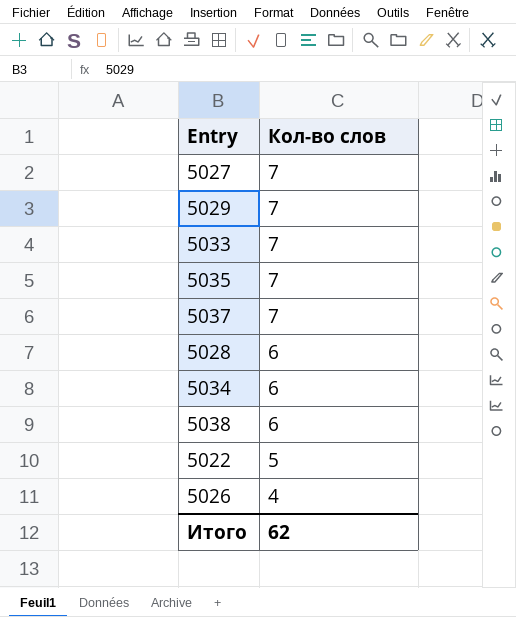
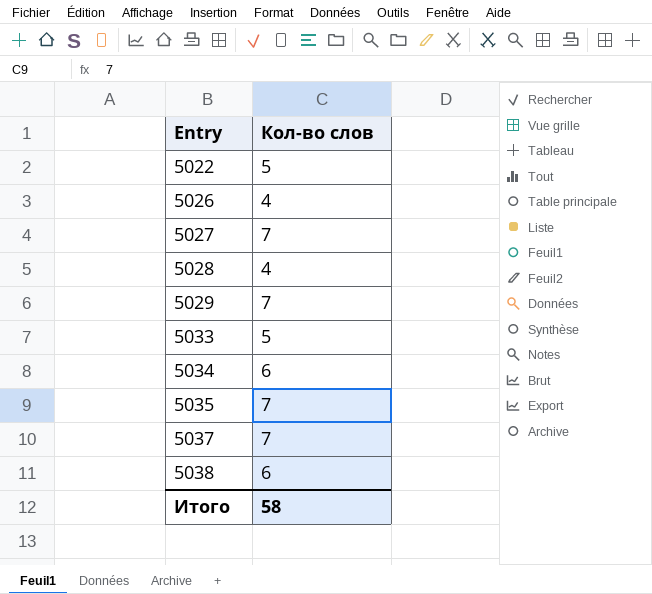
row order: Кол-во слов descending -> Entry ascending
5028 | Кол-во слов: 6 -> 4
5033 | Кол-во слов: 7 -> 5
Итого | Кол-во слов: 62 -> 58

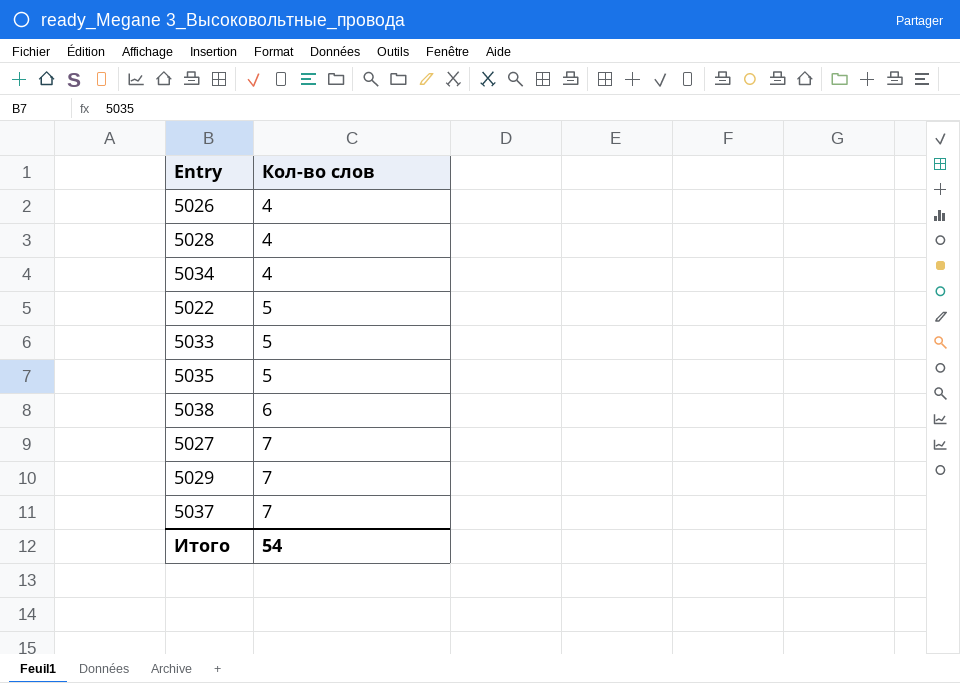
row order: Entry ascending -> Кол-во слов ascending
5034 | Кол-во слов: 6 -> 4
5035 | Кол-во слов: 7 -> 5
Итого | Кол-во слов: 58 -> 54

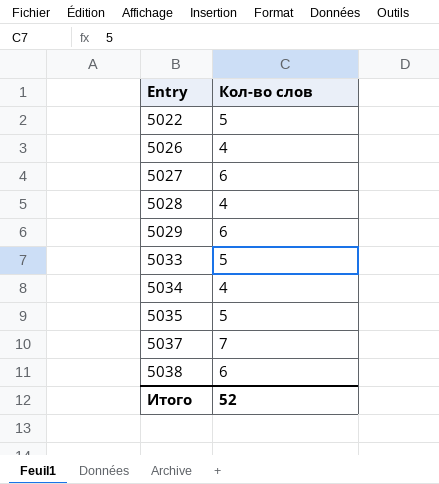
row order: Кол-во слов ascending -> Entry ascending
5027 | Кол-во слов: 7 -> 6
5029 | Кол-во слов: 7 -> 6
Итого | Кол-во слов: 54 -> 52

